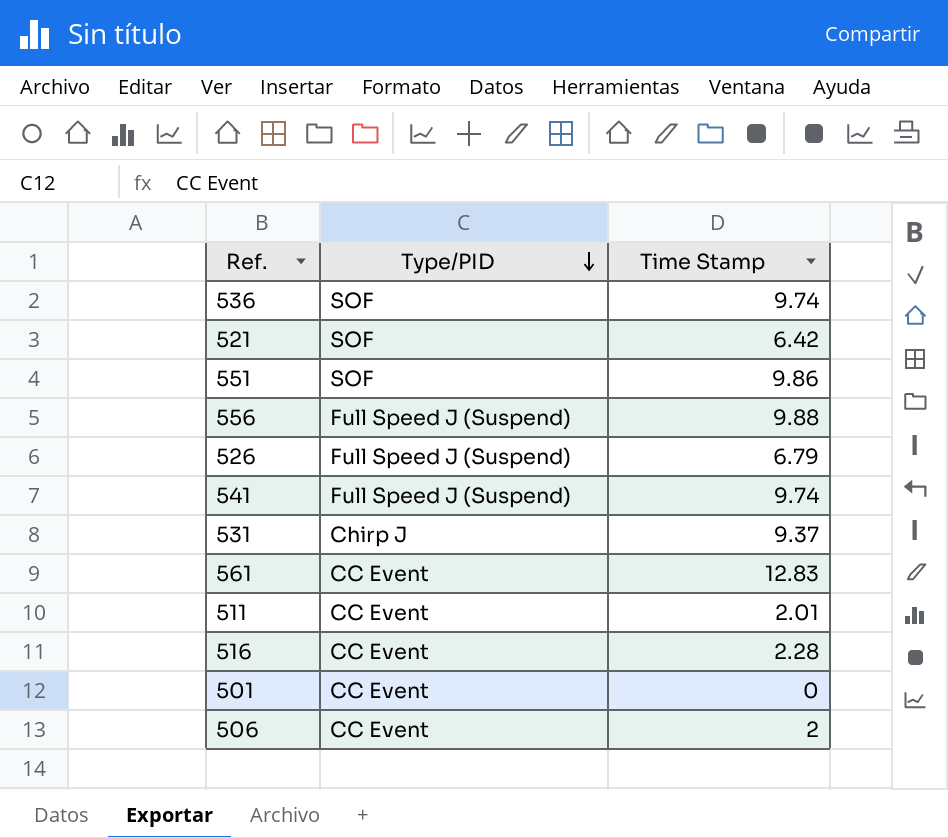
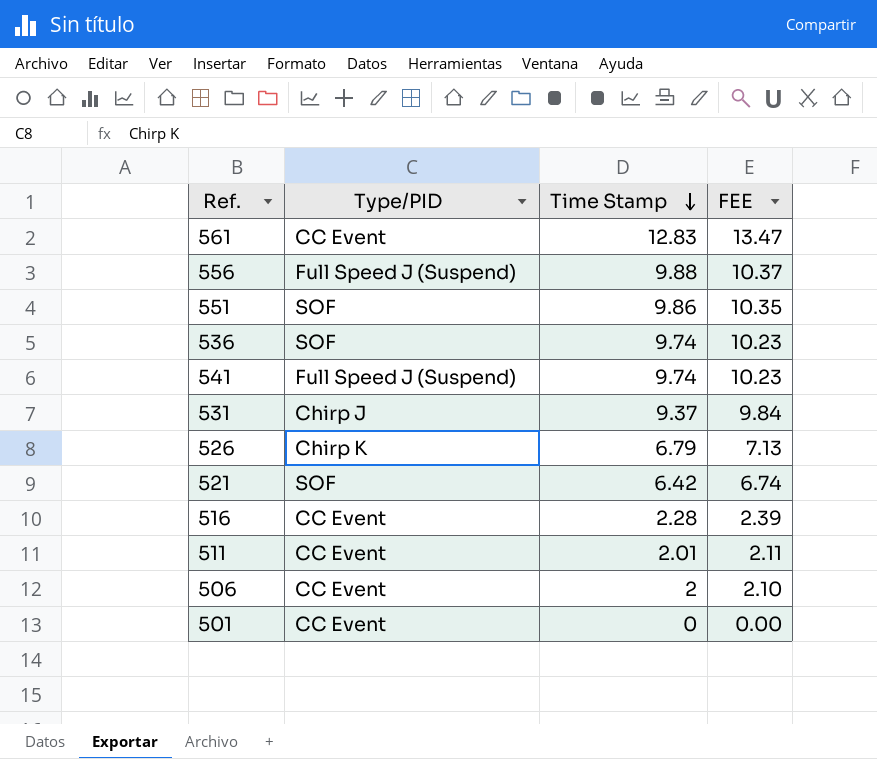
row order: Type/PID descending -> Time Stamp descending
column FEE | formula: none -> [Time Stamp] * 1.05
526 | Type/PID: Full Speed J (Suspend) -> Chirp K

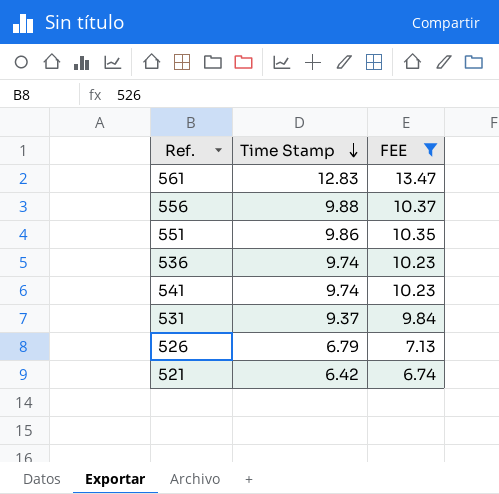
filter: none -> FEE >= 6.74
column Type/PID | position: 2 -> none

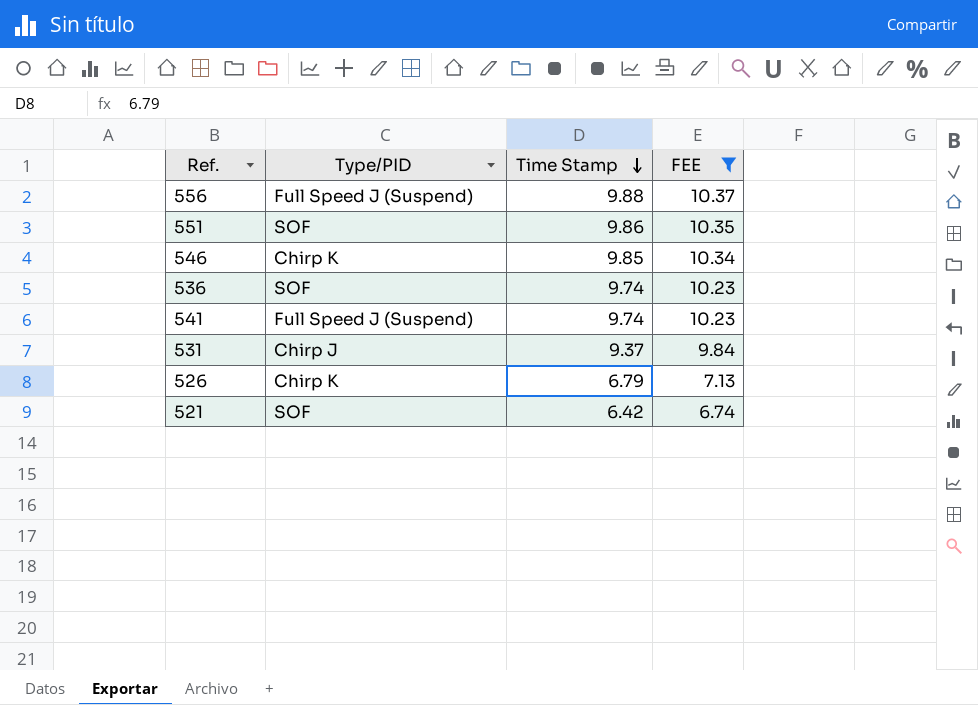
column Type/PID | position: none -> 2
row 561: 12.83 | 13.47 -> none
row 546: none -> Chirp K | 9.85 | 10.34

